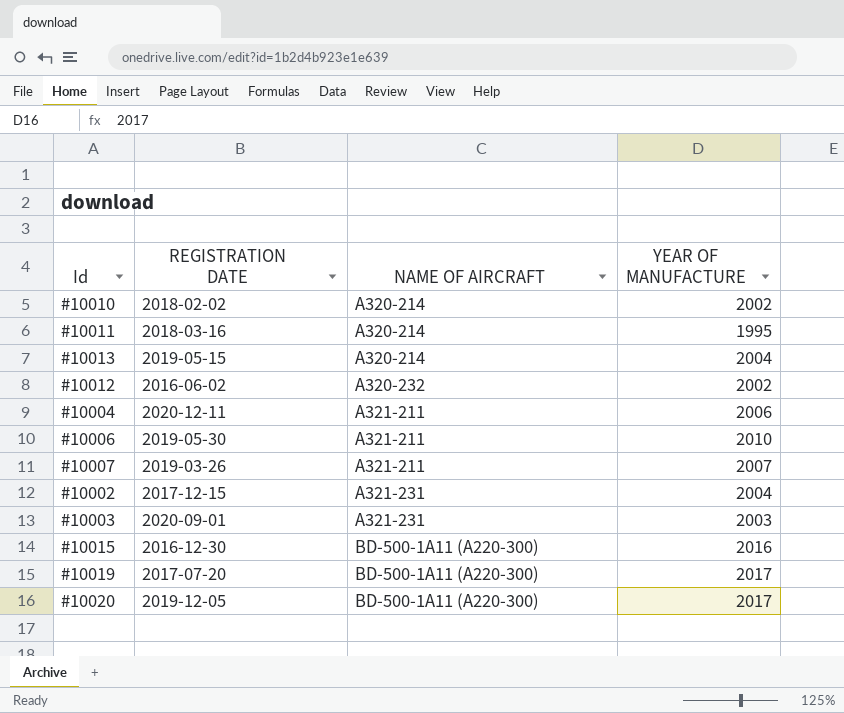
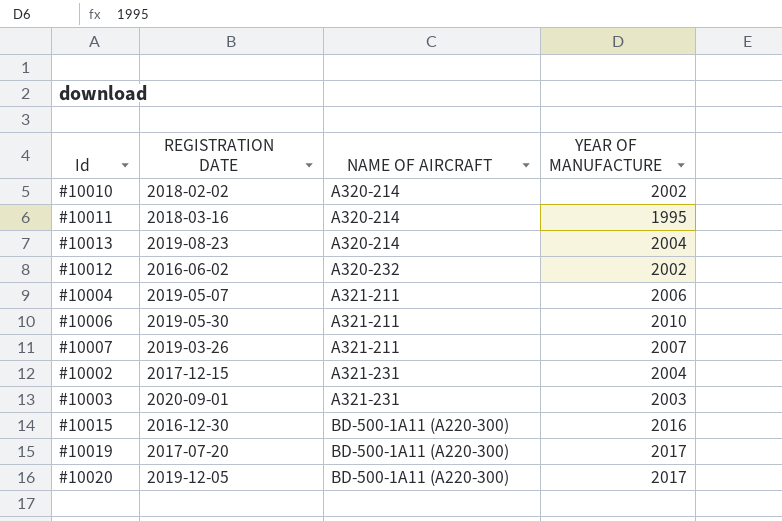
#10013 | REGISTRATION DATE: 2019-05-15 -> 2019-08-23
#10004 | REGISTRATION DATE: 2020-12-11 -> 2019-05-07

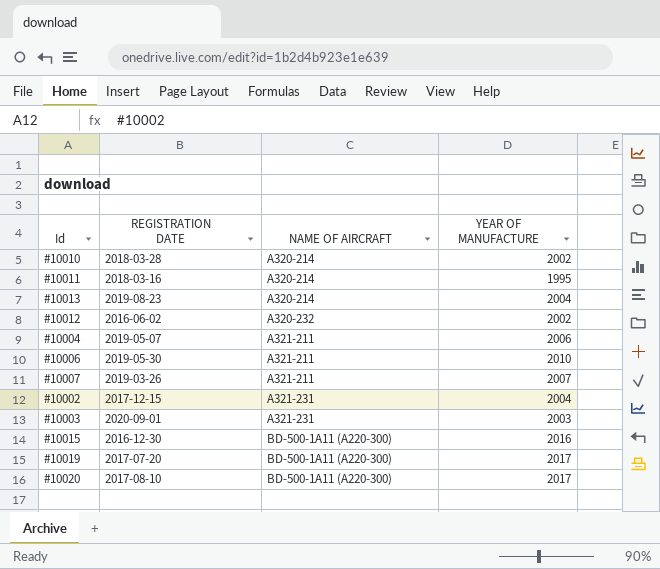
#10010 | REGISTRATION DATE: 2018-02-02 -> 2018-03-28
#10020 | REGISTRATION DATE: 2019-12-05 -> 2017-08-10

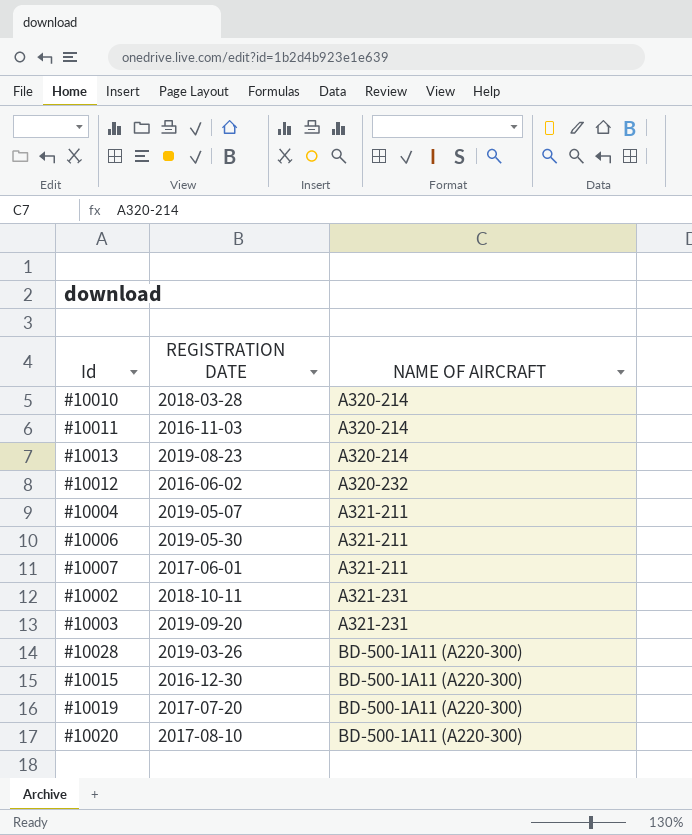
column YEAR OF MANUFACTURE | position: 4 -> none
#10011 | REGISTRATION DATE: 2018-03-16 -> 2016-11-03
#10007 | REGISTRATION DATE: 2019-03-26 -> 2017-06-01
#10002 | REGISTRATION DATE: 2017-12-15 -> 2018-10-11
#10003 | REGISTRATION DATE: 2020-09-01 -> 2019-09-20
row #10028: none -> 2019-03-26 | BD-500-1A11 (A220-300)

